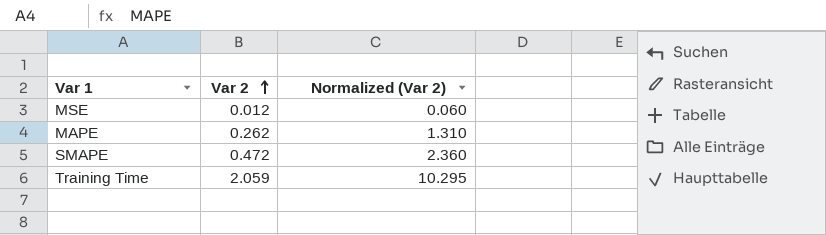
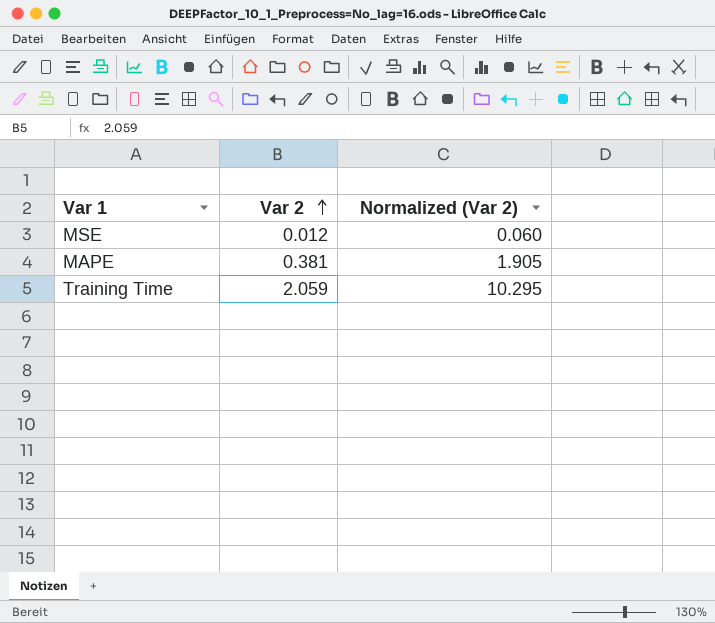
row SMAPE: 0.472 | 2.360 -> none
MAPE | Var 2: 0.262 -> 0.381
MAPE | Normalized (Var 2): 1.310 -> 1.905

